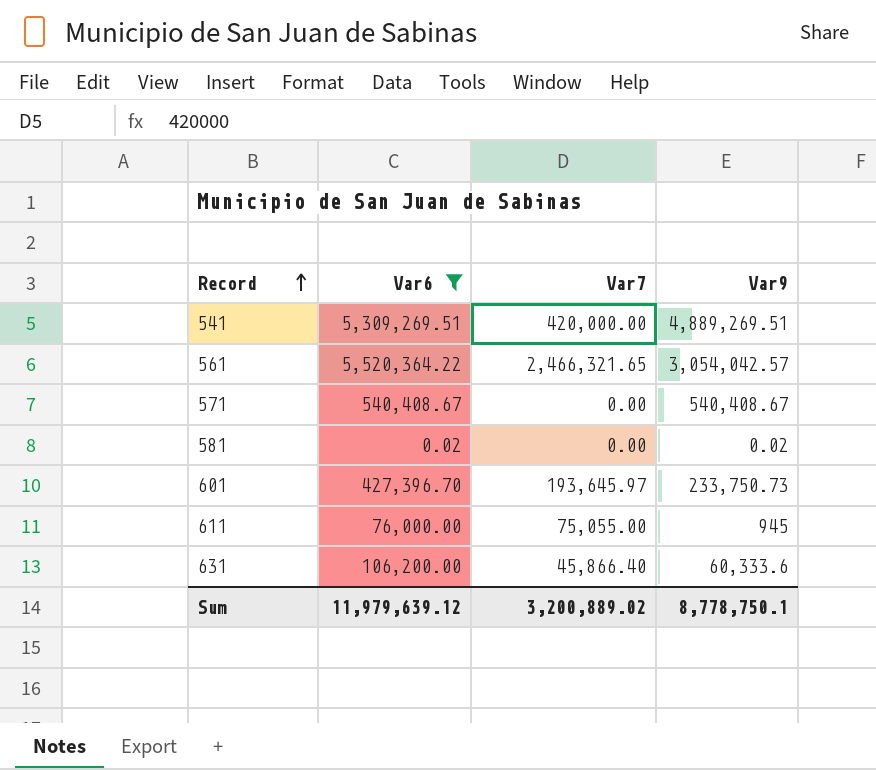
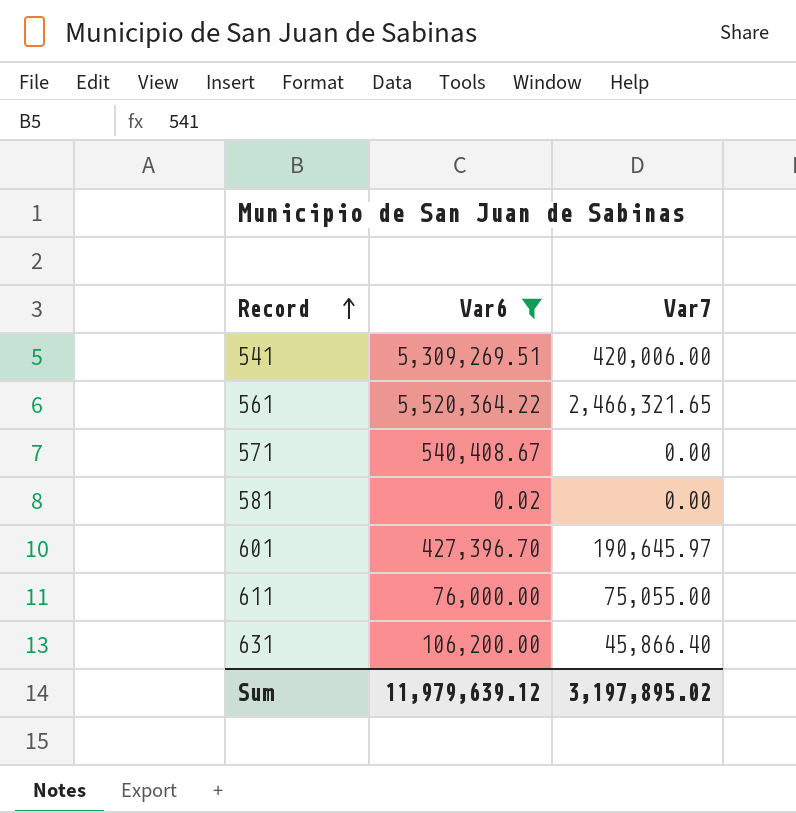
column Var9 | formula: [Var6] - [Var7] -> none
541 | Var7: 420,000.00 -> 420,006.00
601 | Var7: 193,645.97 -> 190,645.97
Sum | Var7: 3,200,889.02 -> 3,197,895.02

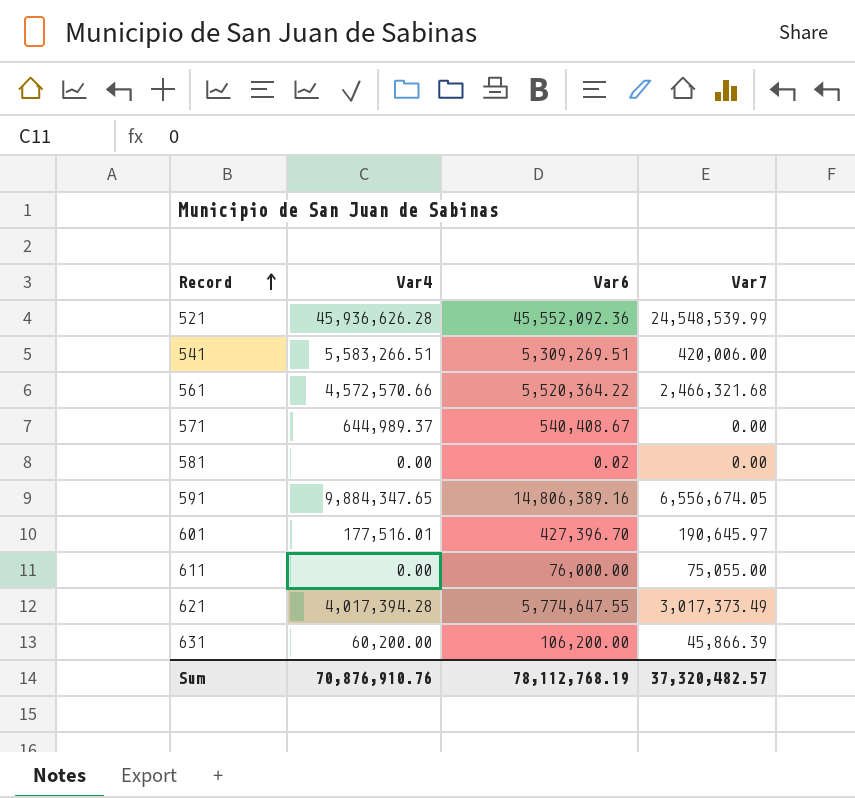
filter: Var6 <= 5,520,364.22 -> none
column Var4 | position: none -> 2
561 | Var7: 2,466,321.65 -> 2,466,321.68
631 | Var7: 45,866.40 -> 45,866.39
Sum | Var6: 11,979,639.12 -> 78,112,768.19
Sum | Var7: 3,197,895.02 -> 37,320,482.57

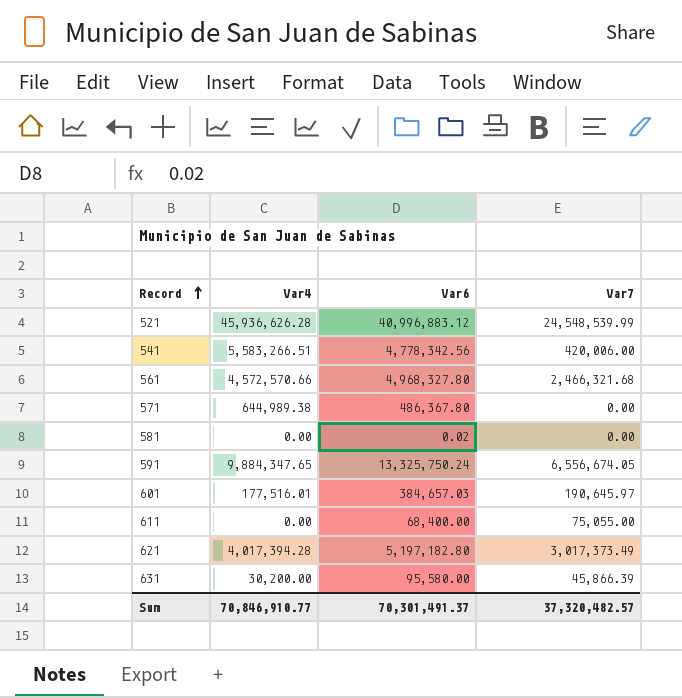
521 | Var6: 45,552,092.36 -> 40,996,883.12
541 | Var6: 5,309,269.51 -> 4,778,342.56
561 | Var6: 5,520,364.22 -> 4,968,327.80
571 | Var4: 644,989.37 -> 644,989.38
571 | Var6: 540,408.67 -> 486,367.80
591 | Var6: 14,806,389.16 -> 13,325,750.24
601 | Var6: 427,396.70 -> 384,657.03
611 | Var6: 76,000.00 -> 68,400.00
621 | Var6: 5,774,647.55 -> 5,197,182.80
631 | Var4: 60,200.00 -> 30,200.00
631 | Var6: 106,200.00 -> 95,580.00
Sum | Var4: 70,876,910.76 -> 70,846,910.77
Sum | Var6: 78,112,768.19 -> 70,301,491.37

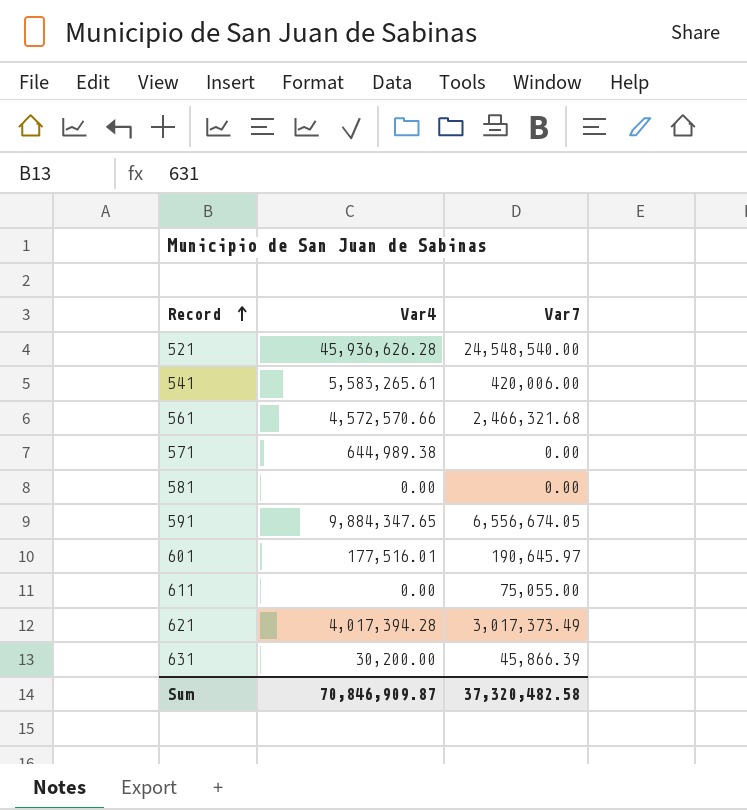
column Var6 | position: 3 -> none
521 | Var7: 24,548,539.99 -> 24,548,540.00
541 | Var4: 5,583,266.51 -> 5,583,265.61
Sum | Var4: 70,846,910.77 -> 70,846,909.87
Sum | Var7: 37,320,482.57 -> 37,320,482.58

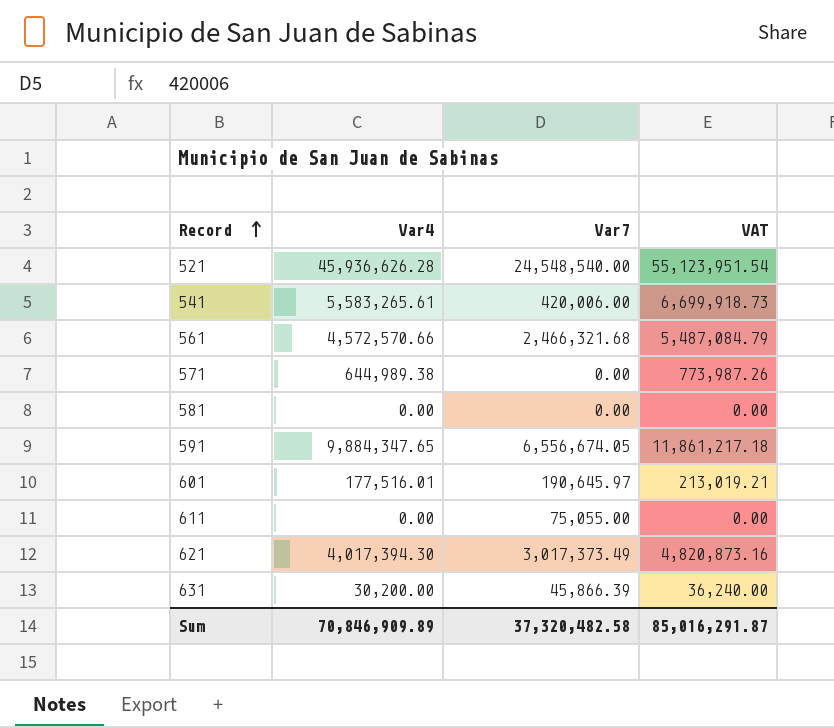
column VAT | formula: none -> [Var4] * 1.2
621 | Var4: 4,017,394.28 -> 4,017,394.30
Sum | Var4: 70,846,909.87 -> 70,846,909.89

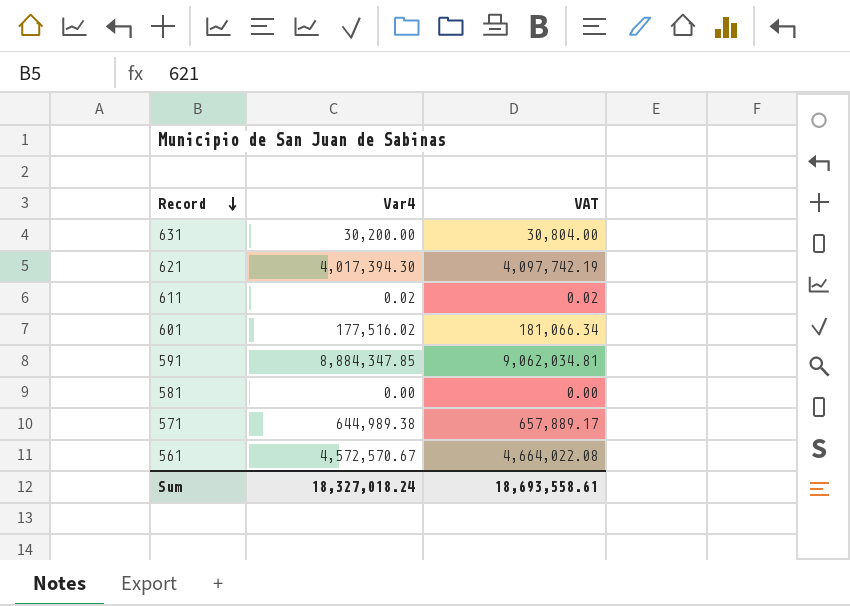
row order: Record ascending -> Record descending
column Var7 | position: 3 -> none
column VAT | formula: [Var4] * 1.2 -> [Var4] * 1.02
row 521: 45,936,626.28 | 24,548,540.00 | 55,123,951.54 -> none
row 541: 5,583,265.61 | 420,006.00 | 6,699,918.73 -> none
611 | Var4: 0.00 -> 0.02
601 | Var4: 177,516.01 -> 177,516.02
591 | Var4: 9,884,347.65 -> 8,884,347.85
561 | Var4: 4,572,570.66 -> 4,572,570.67
Sum | Var4: 70,846,909.89 -> 18,327,018.24
Sum | VAT: 85,016,291.87 -> 18,693,558.61

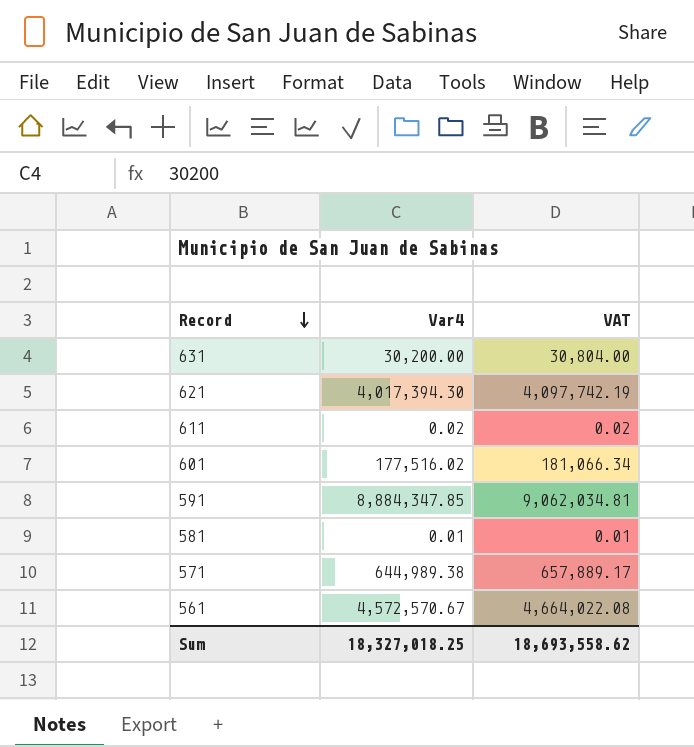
581 | Var4: 0.00 -> 0.01
581 | VAT: 0.00 -> 0.01
Sum | Var4: 18,327,018.24 -> 18,327,018.25
Sum | VAT: 18,693,558.61 -> 18,693,558.62

